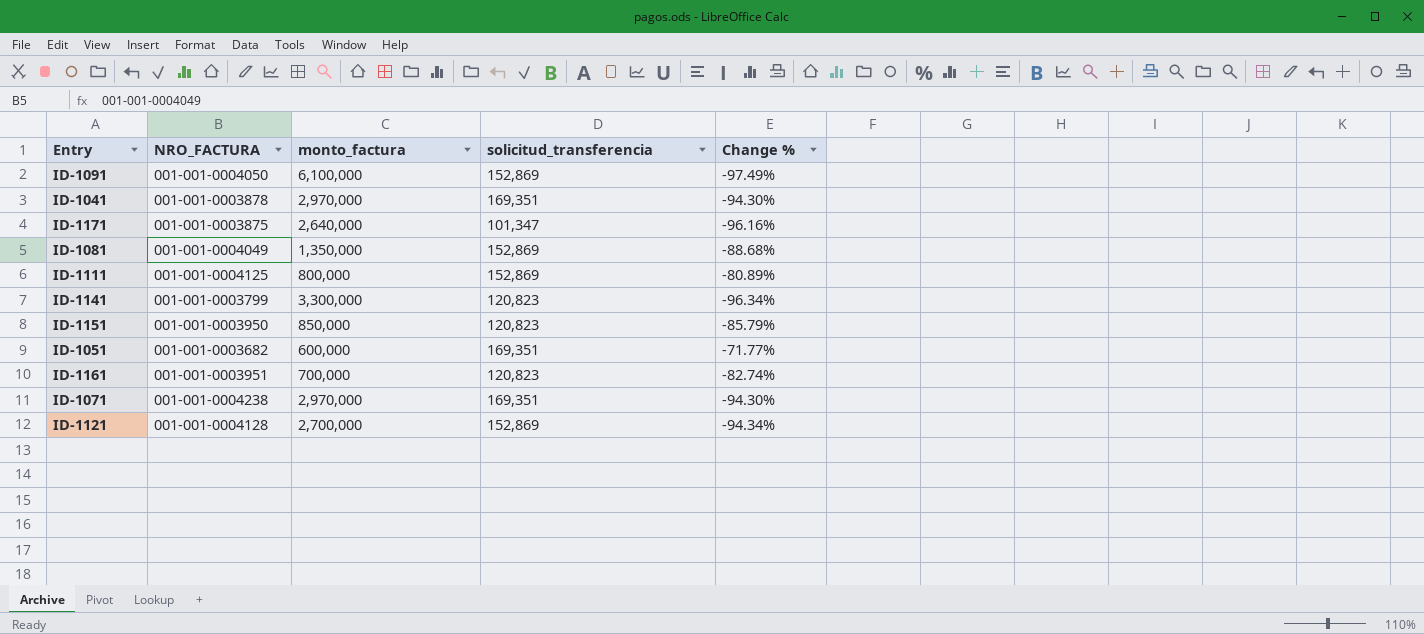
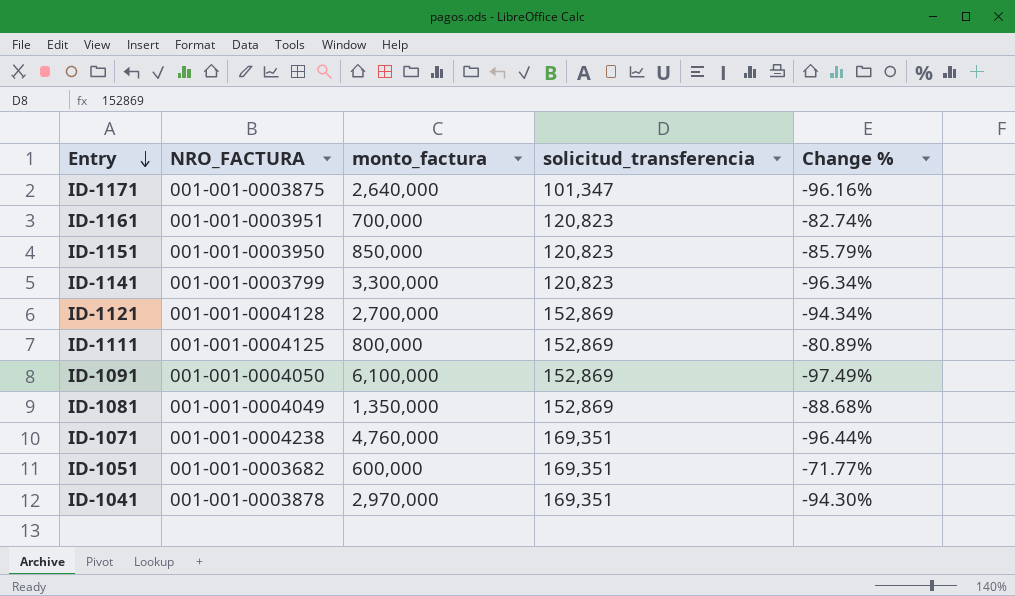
row order: none -> Entry descending
ID-1071 | monto_factura: 2,970,000 -> 4,760,000
ID-1071 | Change %: -94.30% -> -96.44%

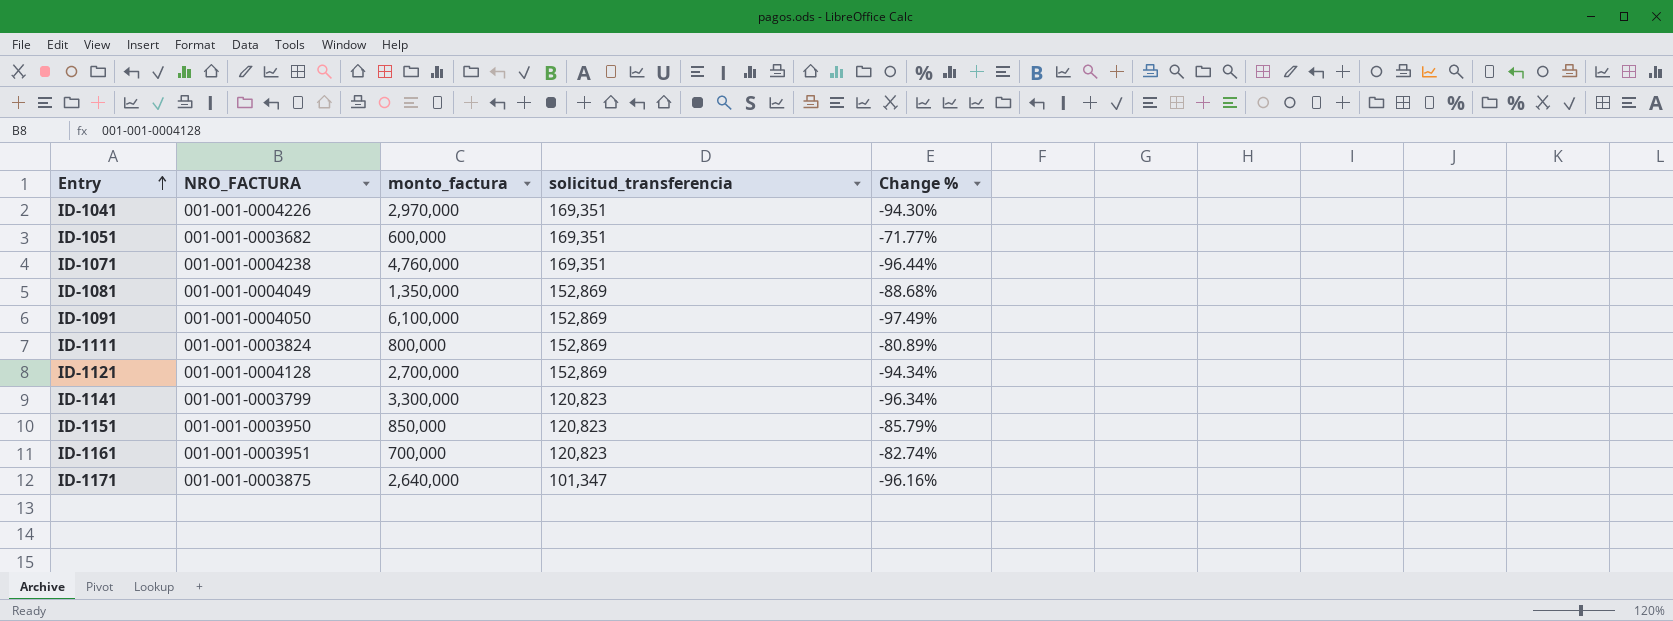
row order: Entry descending -> Entry ascending
ID-1041 | NRO_FACTURA: 001-001-0003878 -> 001-001-0004226
ID-1111 | NRO_FACTURA: 001-001-0004125 -> 001-001-0003824

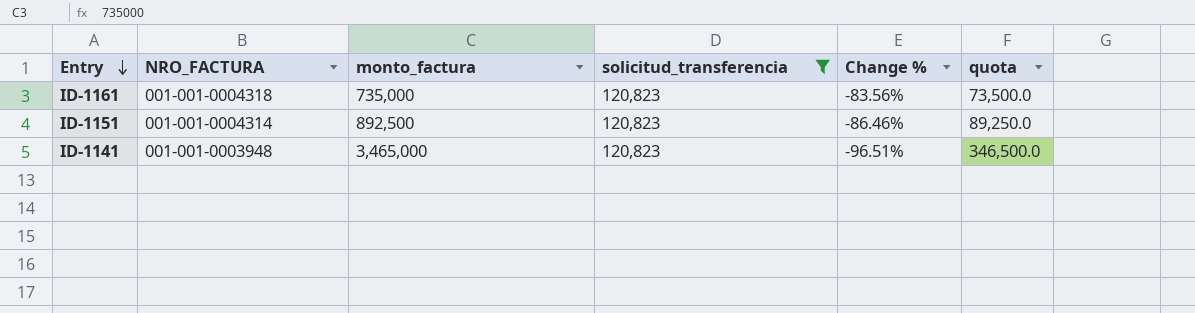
filter: none -> solicitud_transferencia = 120,823
row order: Entry ascending -> Entry descending
column quota | formula: none -> [monto_factura] * 0.1
ID-1161 | NRO_FACTURA: 001-001-0003951 -> 001-001-0004318
ID-1161 | monto_factura: 700,000 -> 735,000
ID-1161 | Change %: -82.74% -> -83.56%
ID-1151 | NRO_FACTURA: 001-001-0003950 -> 001-001-0004314
ID-1151 | monto_factura: 850,000 -> 892,500
ID-1151 | Change %: -85.79% -> -86.46%
ID-1141 | NRO_FACTURA: 001-001-0003799 -> 001-001-0003948
ID-1141 | monto_factura: 3,300,000 -> 3,465,000
ID-1141 | Change %: -96.34% -> -96.51%

